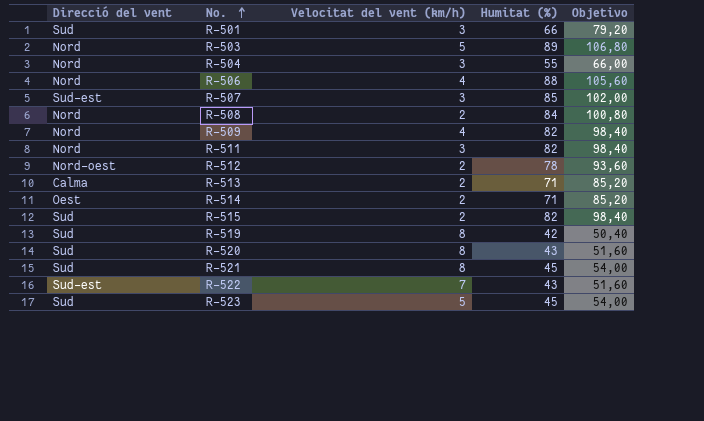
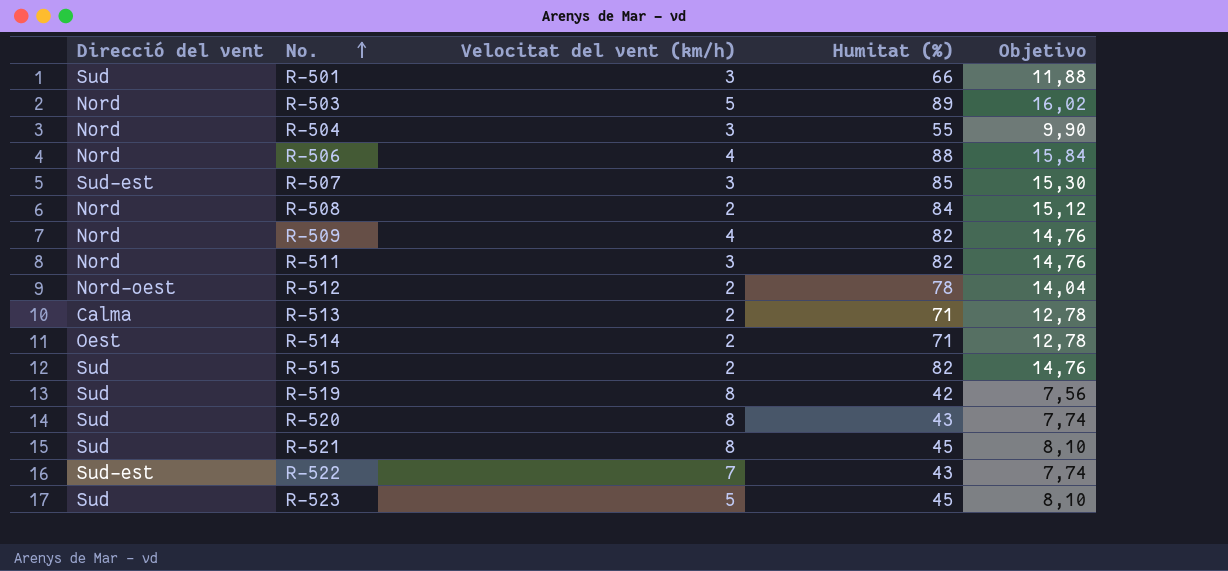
column Objetivo | formula: [Humitat (%)] * 1,2 -> [Humitat (%)] * 0,18

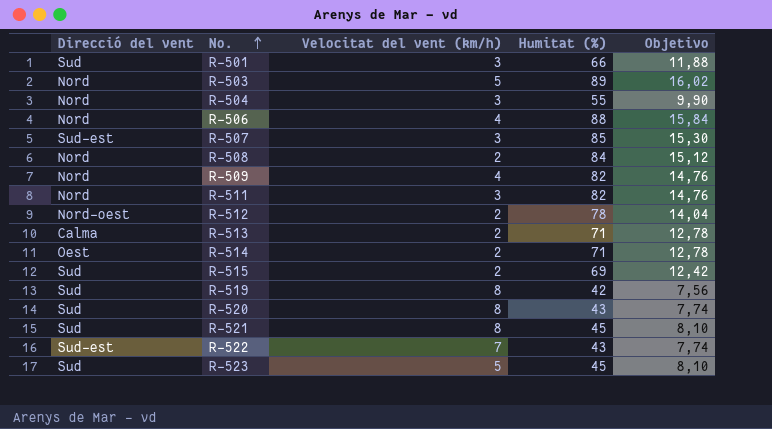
R-515 | Humitat (%): 82 -> 69
R-515 | Objetivo: 14,76 -> 12,42

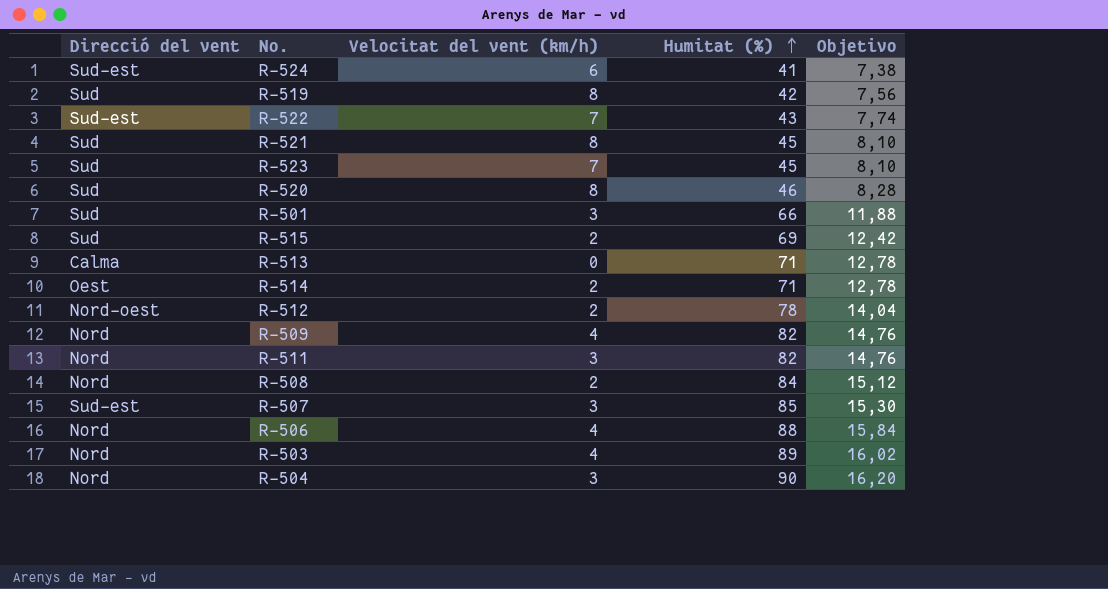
row order: No. ascending -> Humitat (%) ascending
row R-524: none -> Sud-est | 6 | 41 | 7,38
R-523 | Velocitat del vent (km/h): 5 -> 7
R-520 | Humitat (%): 43 -> 46
R-520 | Objetivo: 7,74 -> 8,28
R-513 | Velocitat del vent (km/h): 2 -> 0
R-503 | Velocitat del vent (km/h): 5 -> 4
R-504 | Humitat (%): 55 -> 90
R-504 | Objetivo: 9,90 -> 16,20

